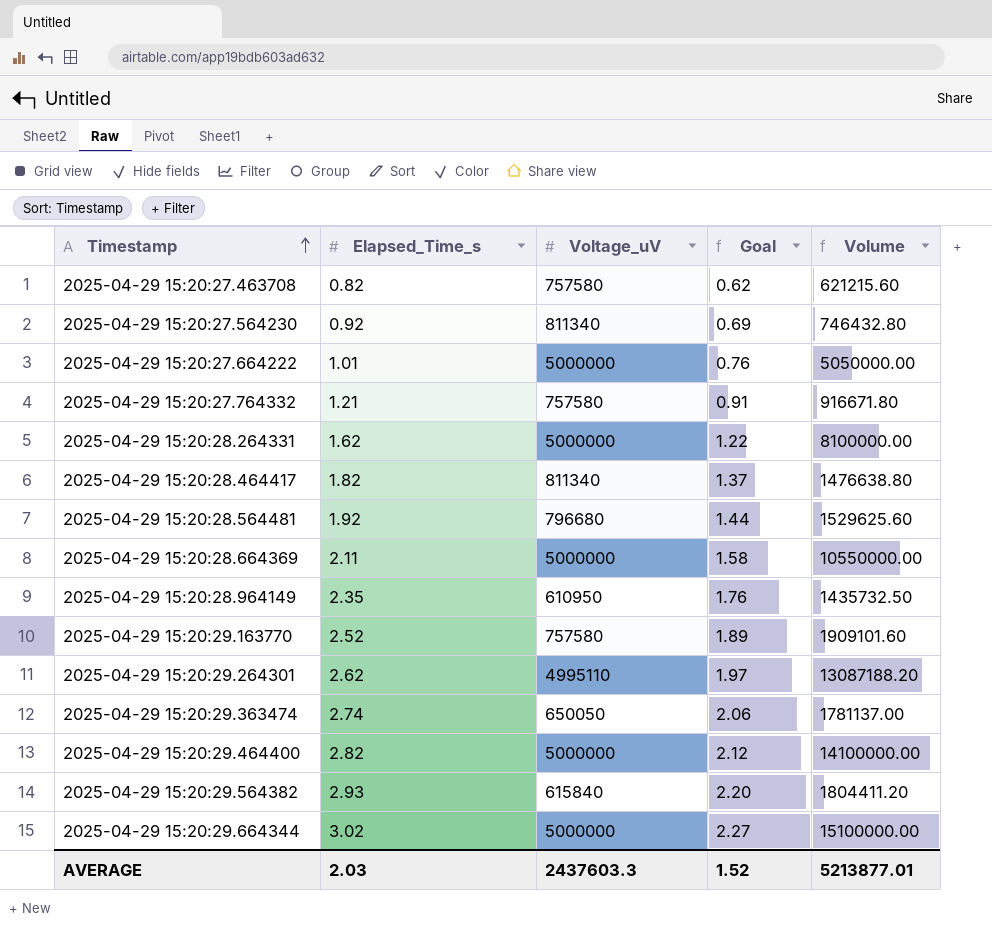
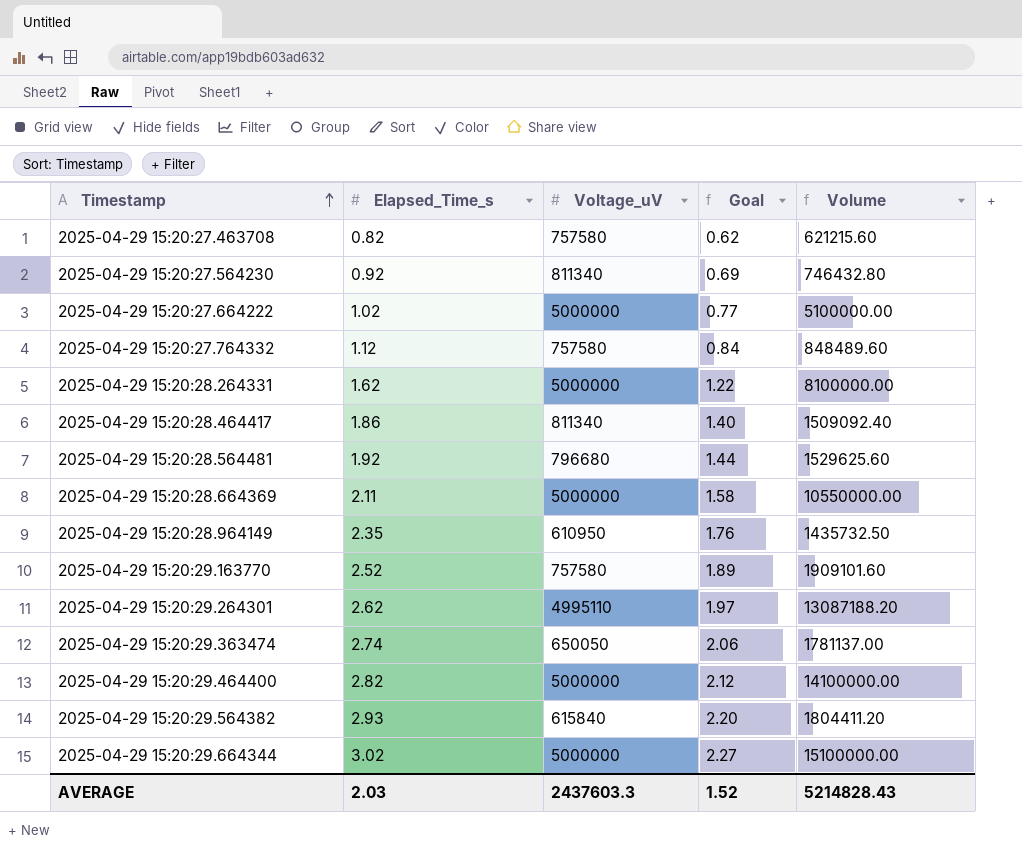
2025-04-29 15:20:27.664222 | Elapsed_Time_s: 1.01 -> 1.02
2025-04-29 15:20:27.664222 | Goal: 0.76 -> 0.77
2025-04-29 15:20:27.664222 | Volume: 5050000.00 -> 5100000.00
2025-04-29 15:20:27.764332 | Elapsed_Time_s: 1.21 -> 1.12
2025-04-29 15:20:27.764332 | Goal: 0.91 -> 0.84
2025-04-29 15:20:27.764332 | Volume: 916671.80 -> 848489.60
2025-04-29 15:20:28.464417 | Elapsed_Time_s: 1.82 -> 1.86
2025-04-29 15:20:28.464417 | Goal: 1.37 -> 1.40
2025-04-29 15:20:28.464417 | Volume: 1476638.80 -> 1509092.40
AVERAGE | Volume: 5213877.01 -> 5214828.43

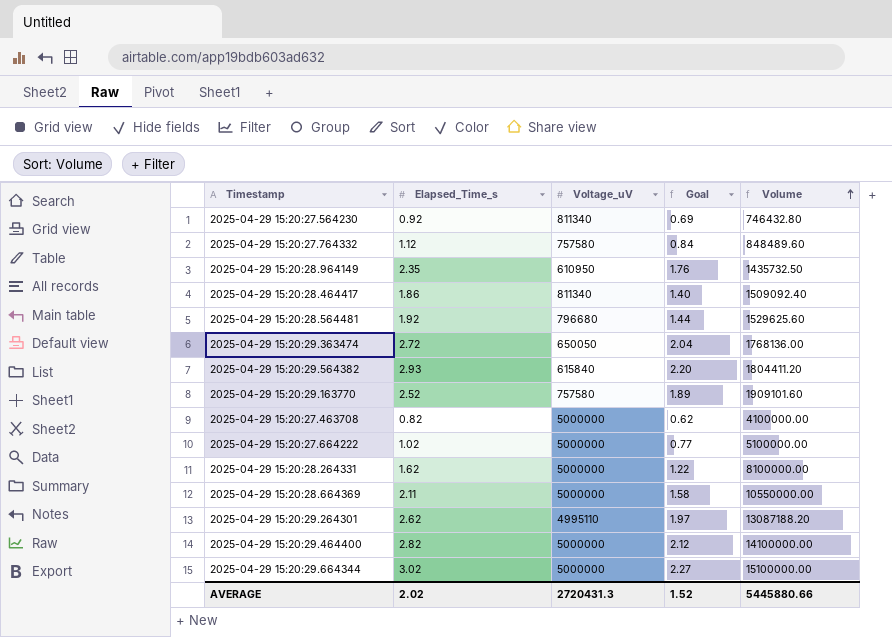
row order: Timestamp ascending -> Volume ascending
2025-04-29 15:20:29.363474 | Elapsed_Time_s: 2.74 -> 2.72
2025-04-29 15:20:29.363474 | Goal: 2.06 -> 2.04
2025-04-29 15:20:29.363474 | Volume: 1781137.00 -> 1768136.00
2025-04-29 15:20:27.463708 | Voltage_uV: 757580 -> 5000000
2025-04-29 15:20:27.463708 | Volume: 621215.60 -> 4100000.00
AVERAGE | Elapsed_Time_s: 2.03 -> 2.02
AVERAGE | Voltage_uV: 2437603.3 -> 2720431.3
AVERAGE | Volume: 5214828.43 -> 5445880.66

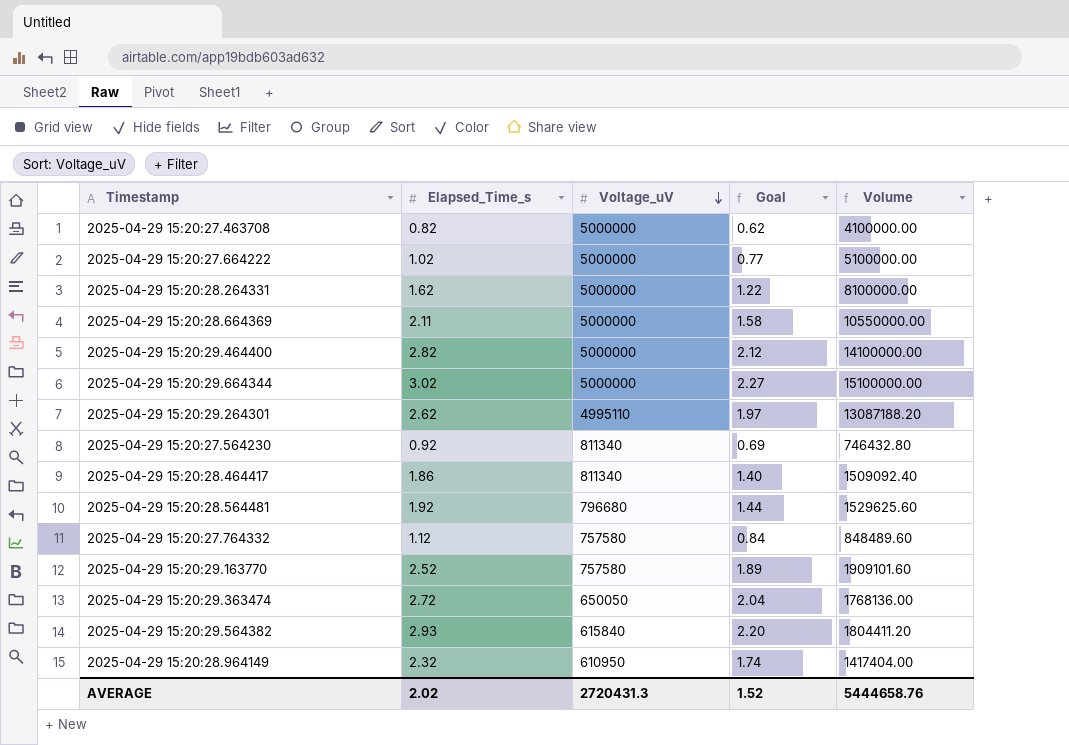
row order: Volume ascending -> Voltage_uV descending
2025-04-29 15:20:28.964149 | Elapsed_Time_s: 2.35 -> 2.32
2025-04-29 15:20:28.964149 | Goal: 1.76 -> 1.74
2025-04-29 15:20:28.964149 | Volume: 1435732.50 -> 1417404.00
AVERAGE | Volume: 5445880.66 -> 5444658.76

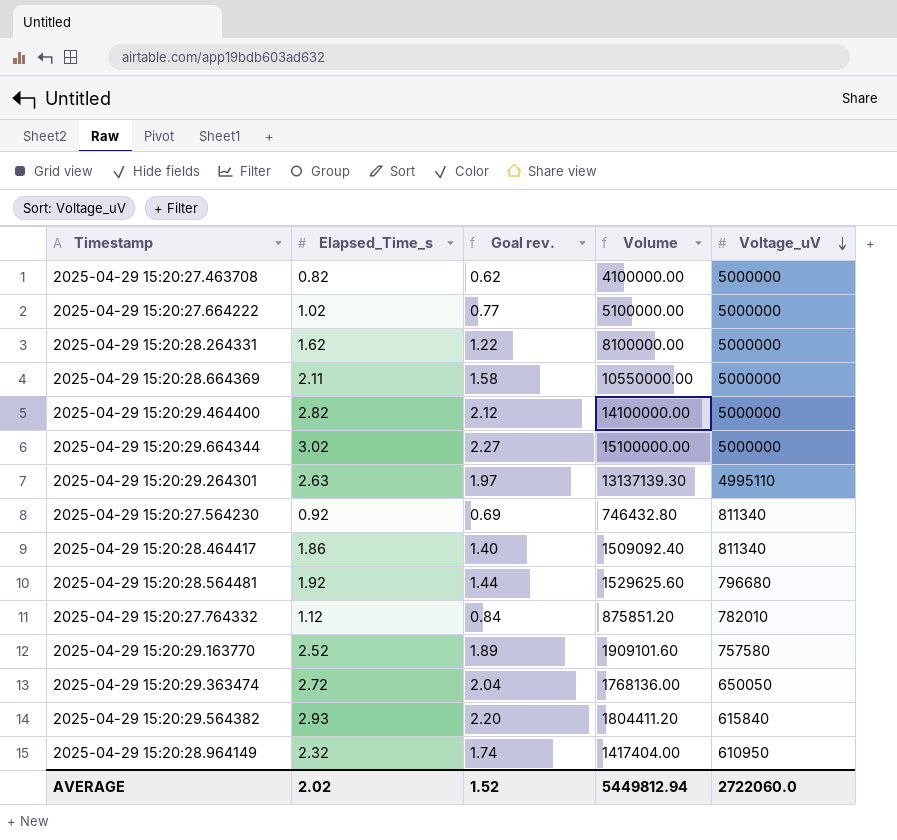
column name: Goal -> Goal rev.
column Voltage_uV | position: 3 -> 5
2025-04-29 15:20:29.264301 | Elapsed_Time_s: 2.62 -> 2.63
2025-04-29 15:20:29.264301 | Volume: 13087188.20 -> 13137139.30
2025-04-29 15:20:27.764332 | Volume: 848489.60 -> 875851.20
2025-04-29 15:20:27.764332 | Voltage_uV: 757580 -> 782010
AVERAGE | Volume: 5444658.76 -> 5449812.94
AVERAGE | Voltage_uV: 2720431.3 -> 2722060.0

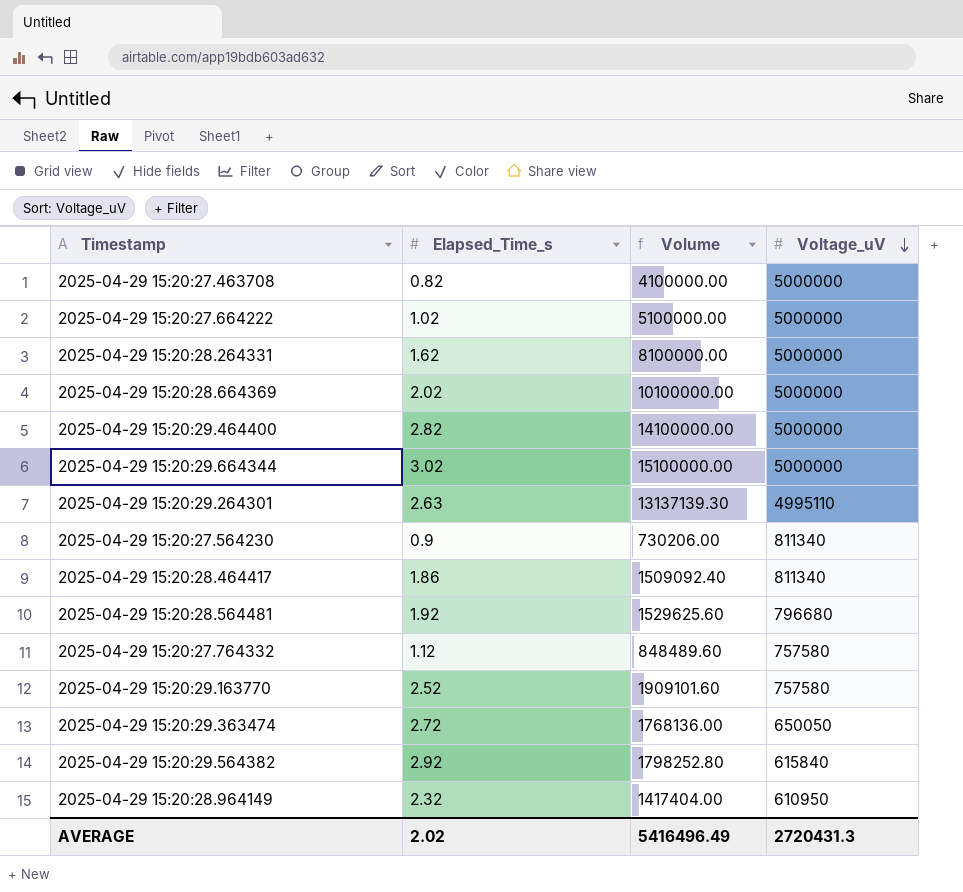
column Goal rev. | formula: [Elapsed_Time_s] * 0.75 -> none
2025-04-29 15:20:28.664369 | Elapsed_Time_s: 2.11 -> 2.02
2025-04-29 15:20:28.664369 | Volume: 10550000.00 -> 10100000.00
2025-04-29 15:20:27.564230 | Elapsed_Time_s: 0.92 -> 0.9
2025-04-29 15:20:27.564230 | Volume: 746432.80 -> 730206.00
2025-04-29 15:20:27.764332 | Volume: 875851.20 -> 848489.60
2025-04-29 15:20:27.764332 | Voltage_uV: 782010 -> 757580
2025-04-29 15:20:29.564382 | Elapsed_Time_s: 2.93 -> 2.92
2025-04-29 15:20:29.564382 | Volume: 1804411.20 -> 1798252.80
AVERAGE | Volume: 5449812.94 -> 5416496.49
AVERAGE | Voltage_uV: 2722060.0 -> 2720431.3

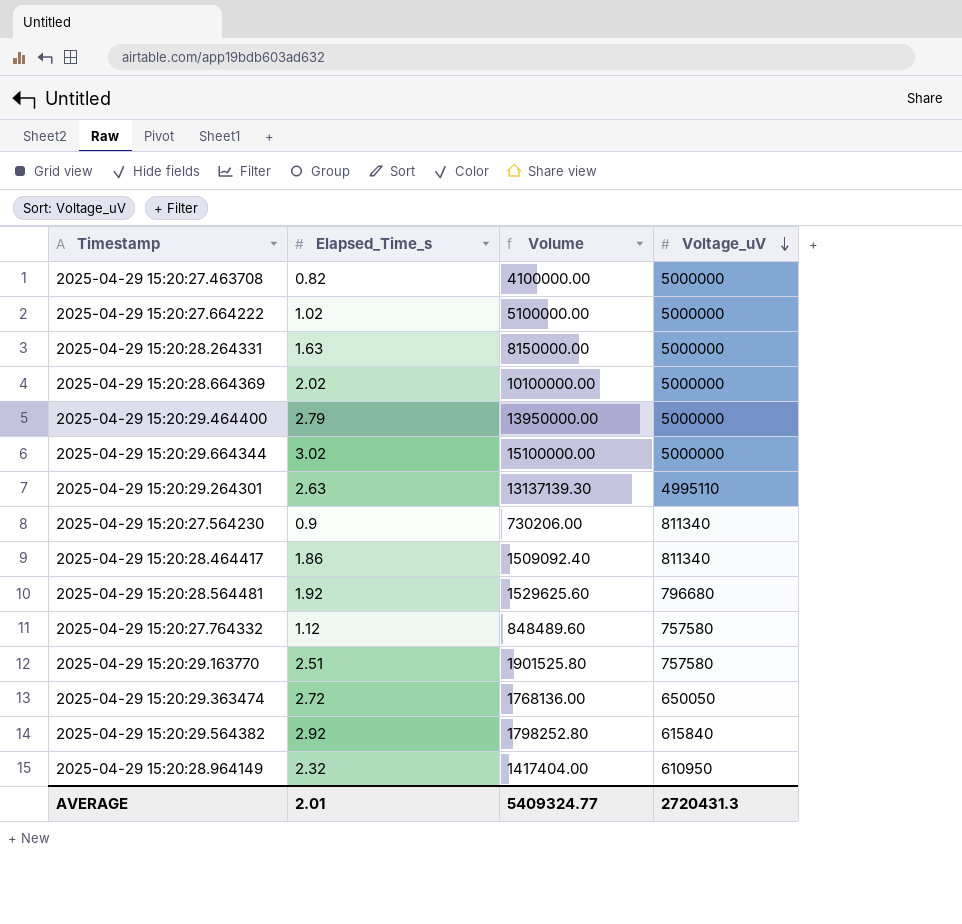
2025-04-29 15:20:28.264331 | Elapsed_Time_s: 1.62 -> 1.63
2025-04-29 15:20:28.264331 | Volume: 8100000.00 -> 8150000.00
2025-04-29 15:20:29.464400 | Elapsed_Time_s: 2.82 -> 2.79
2025-04-29 15:20:29.464400 | Volume: 14100000.00 -> 13950000.00
2025-04-29 15:20:29.163770 | Elapsed_Time_s: 2.52 -> 2.51
2025-04-29 15:20:29.163770 | Volume: 1909101.60 -> 1901525.80
AVERAGE | Elapsed_Time_s: 2.02 -> 2.01
AVERAGE | Volume: 5416496.49 -> 5409324.77

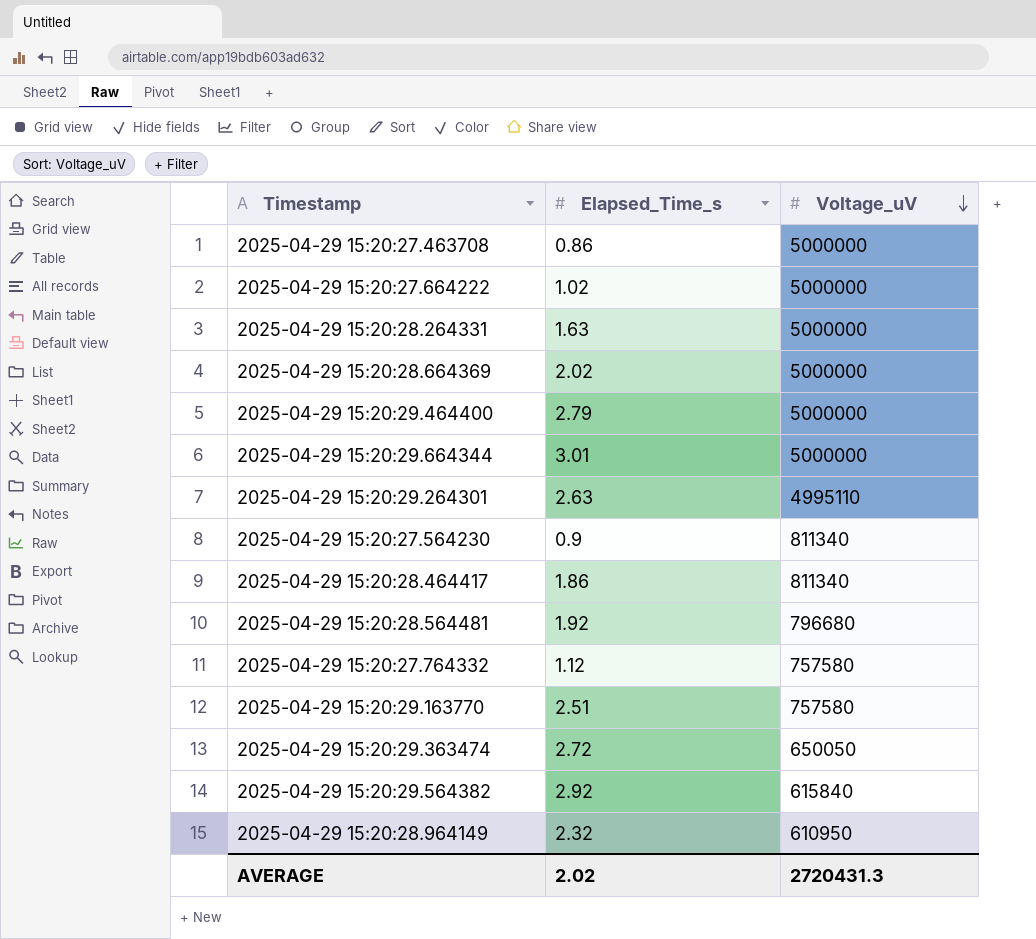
column Volume | formula: [Elapsed_Time_s] * [Voltage_uV] -> none
2025-04-29 15:20:27.463708 | Elapsed_Time_s: 0.82 -> 0.86
2025-04-29 15:20:29.664344 | Elapsed_Time_s: 3.02 -> 3.01
AVERAGE | Elapsed_Time_s: 2.01 -> 2.02

